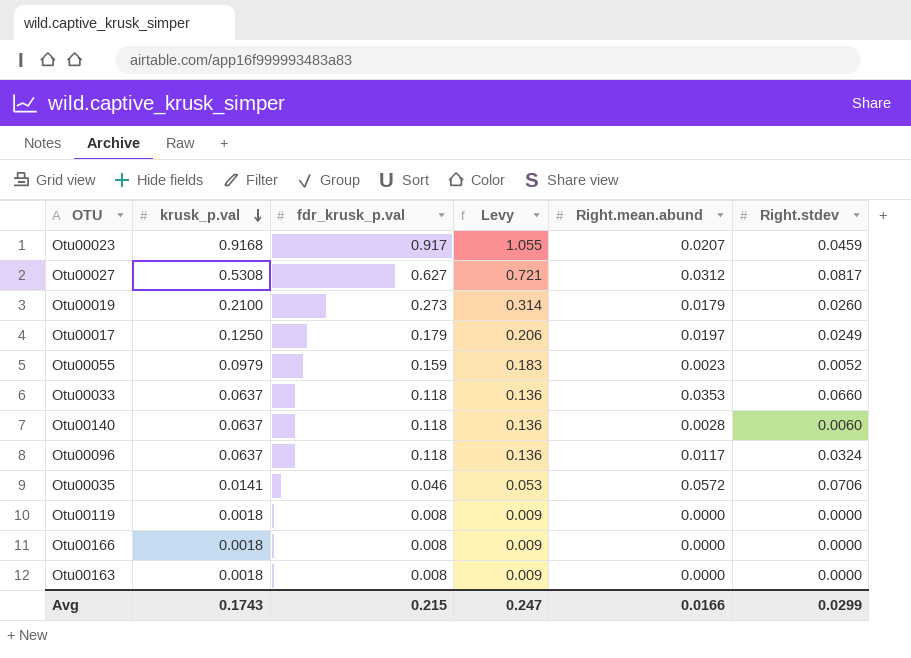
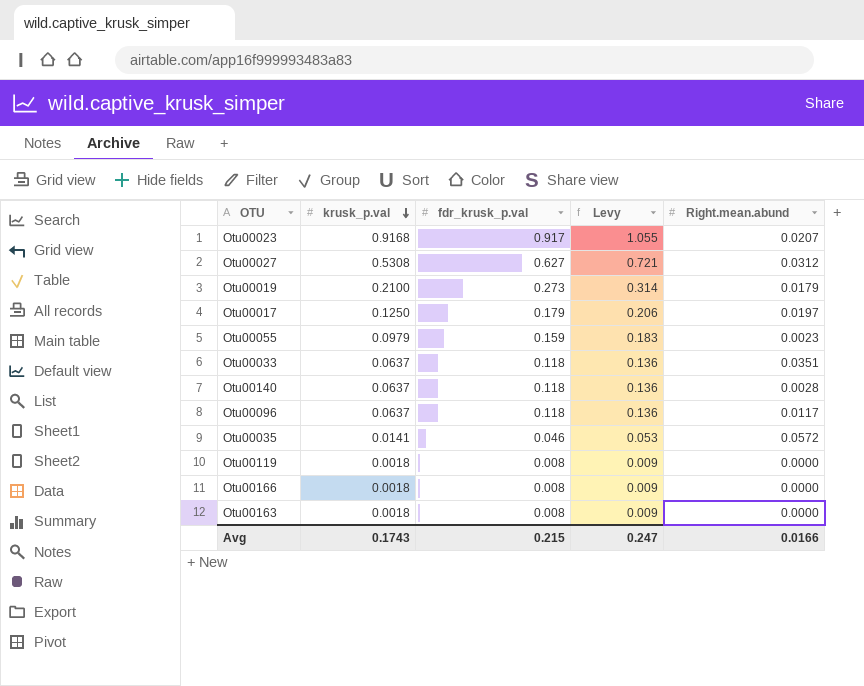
column Right.stdev | position: 6 -> none
Otu00033 | Right.mean.abund: 0.0353 -> 0.0351

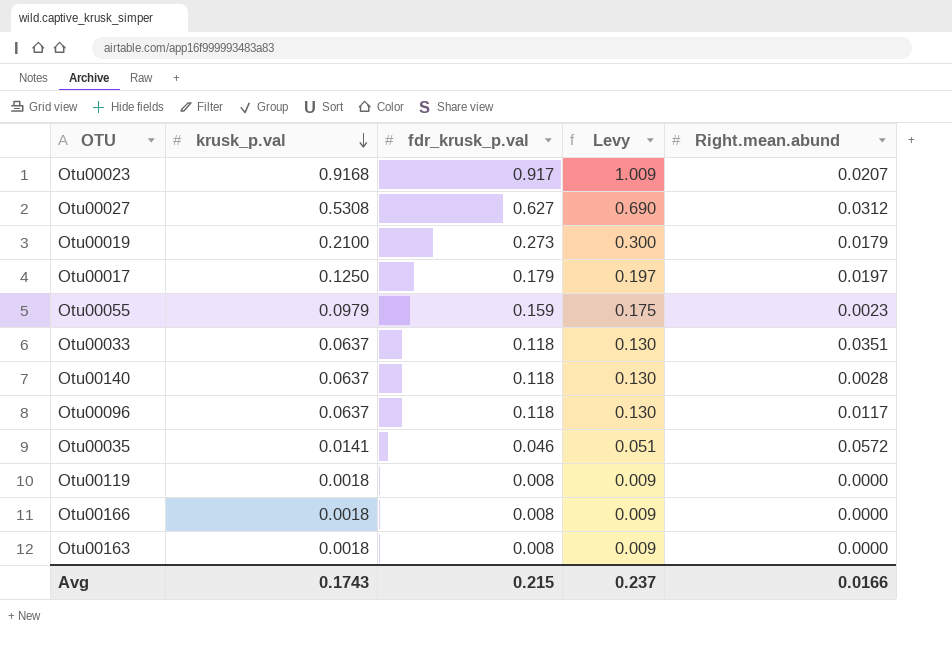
column Levy | formula: [fdr_krusk_p.val] * 1.15 -> [fdr_krusk_p.val] * 1.1
Avg | Levy: 0.247 -> 0.237

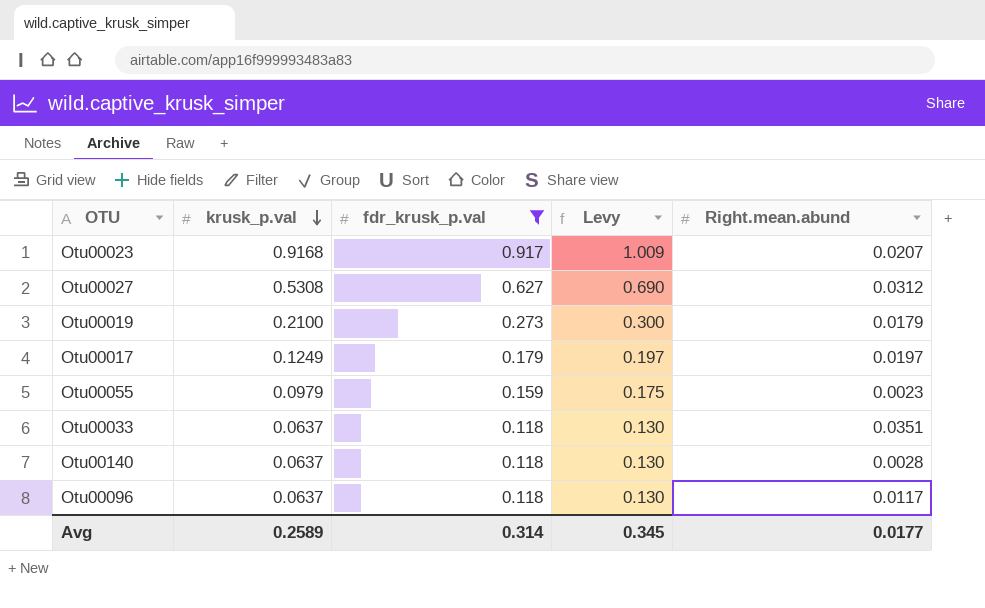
filter: none -> fdr_krusk_p.val >= 0.118
Otu00017 | krusk_p.val: 0.1250 -> 0.1249
Avg | krusk_p.val: 0.1743 -> 0.2589
Avg | fdr_krusk_p.val: 0.215 -> 0.314
Avg | Levy: 0.237 -> 0.345
Avg | Right.mean.abund: 0.0166 -> 0.0177

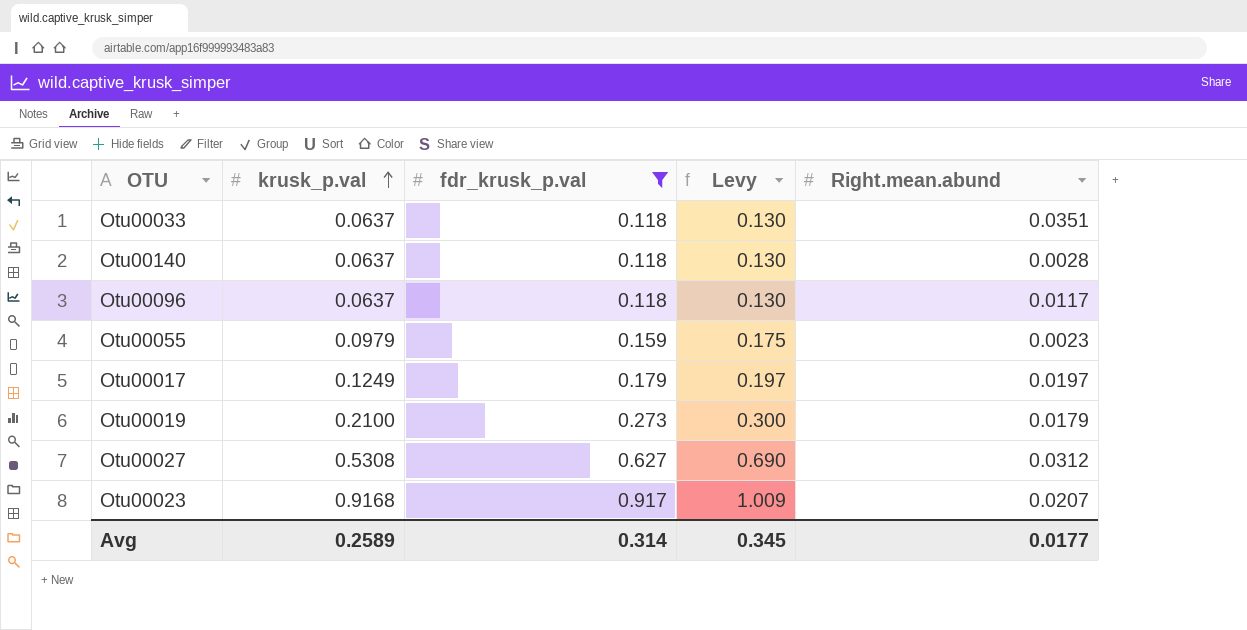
row order: krusk_p.val descending -> krusk_p.val ascending

